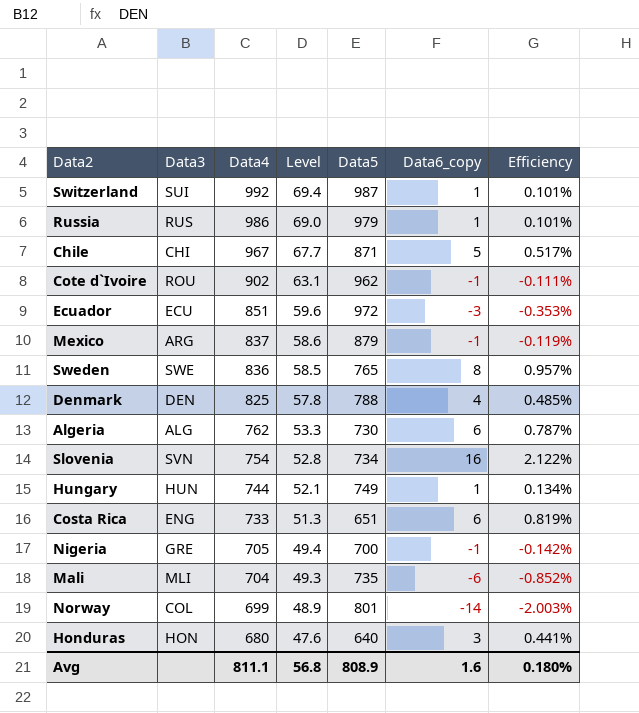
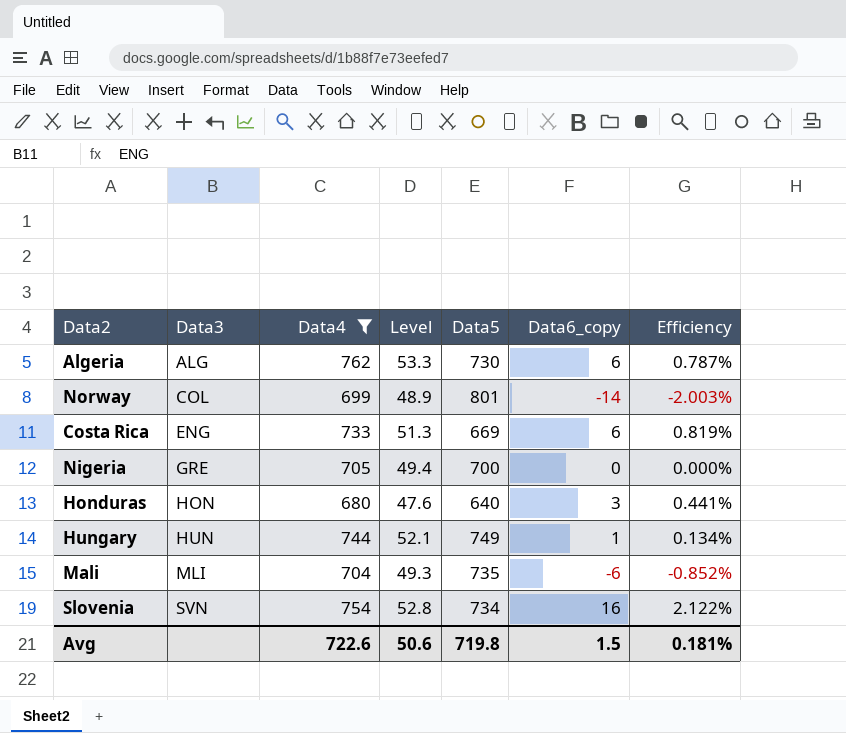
filter: none -> Data4 <= 762
row order: Data4 descending -> Data3 ascending
Costa Rica | Data5: 651 -> 669
Nigeria | Data6_copy: -1 -> 0
Nigeria | Efficiency: -0.142% -> 0.000%
Avg | Data4: 811.1 -> 722.6
Avg | Level: 56.8 -> 50.6
Avg | Data5: 808.9 -> 719.8
Avg | Data6_copy: 1.6 -> 1.5
Avg | Efficiency: 0.180% -> 0.181%

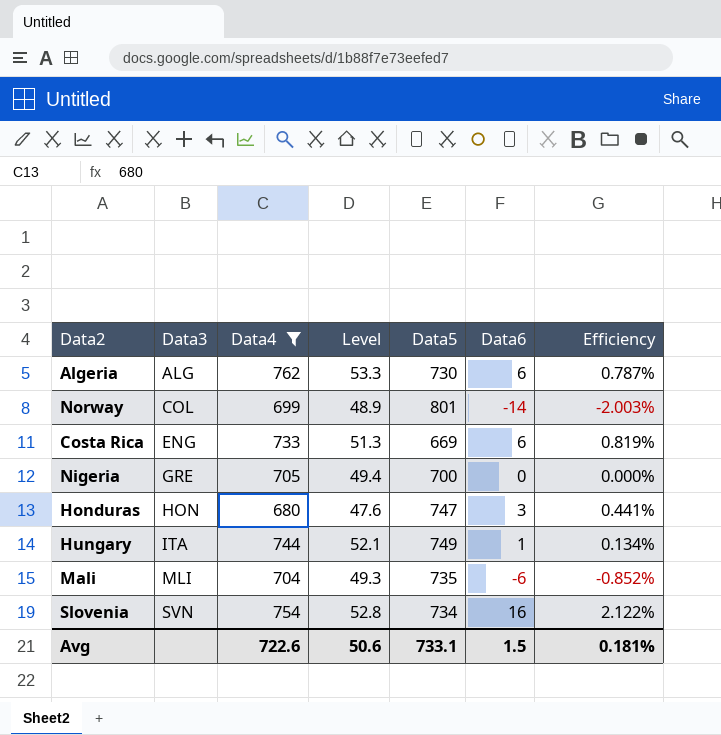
column name: Data6_copy -> Data6
Honduras | Data5: 640 -> 747
Hungary | Data3: HUN -> ITA
Avg | Data5: 719.8 -> 733.1

